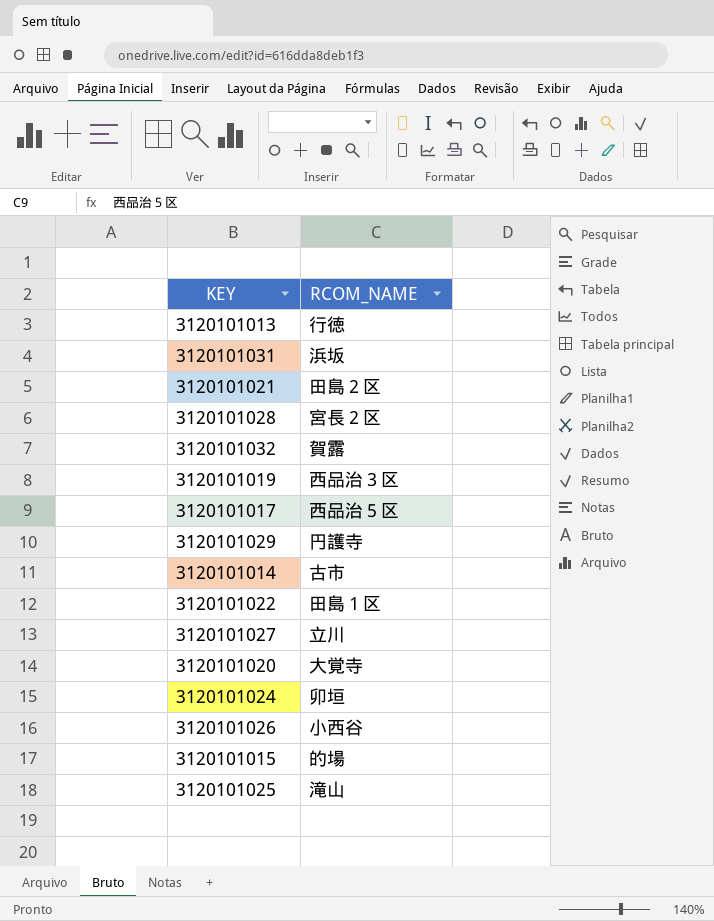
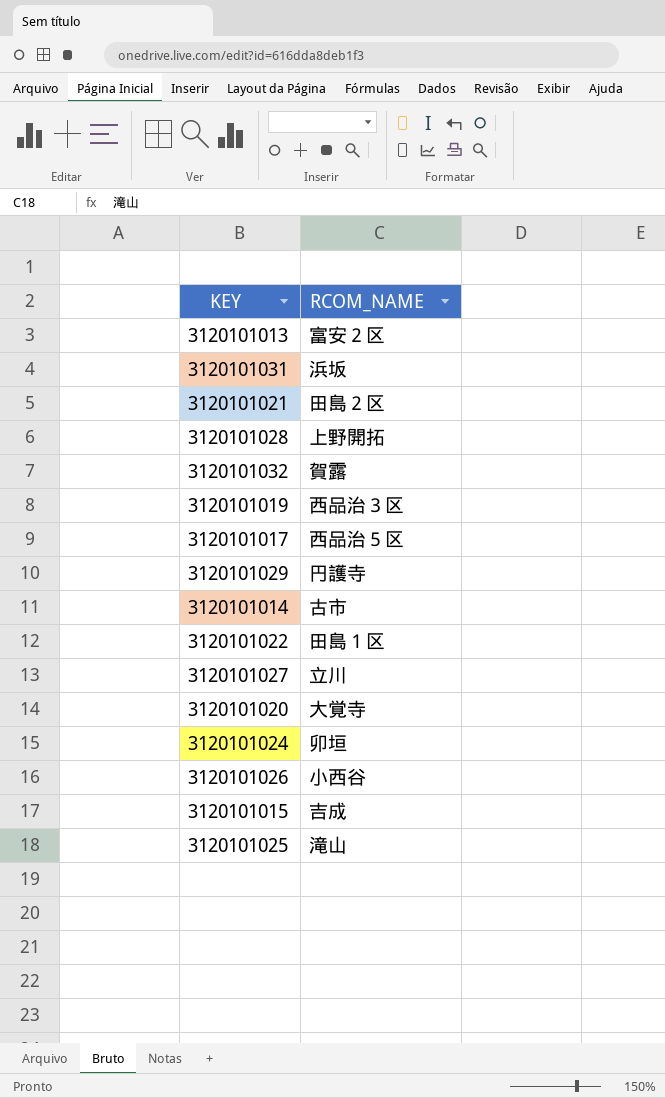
3120101013 | RCOM_NAME: 行徳 -> 富安２区
3120101028 | RCOM_NAME: 宮長２区 -> 上野開拓
3120101015 | RCOM_NAME: 的場 -> 吉成

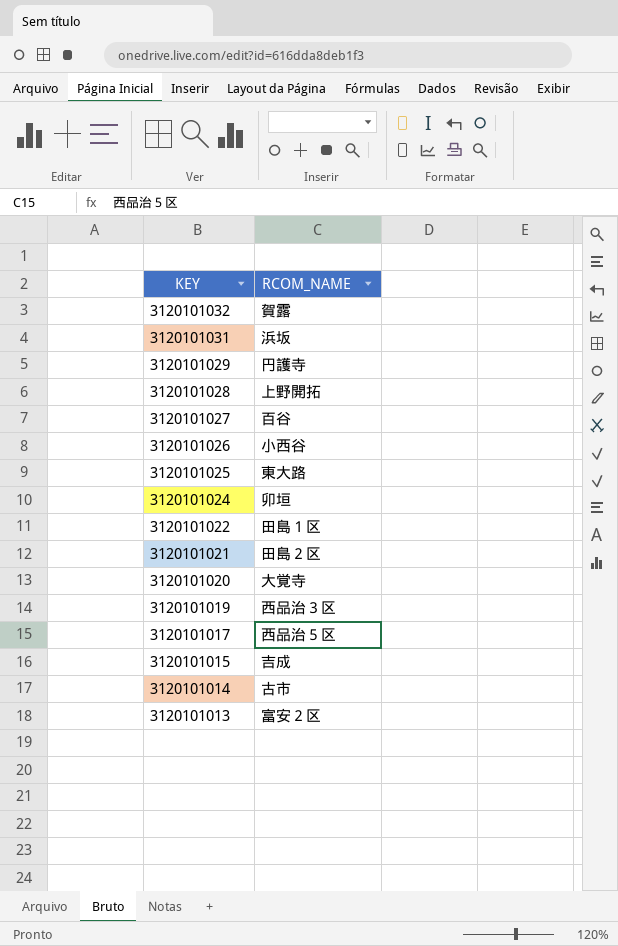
row order: none -> KEY descending
3120101027 | RCOM_NAME: 立川 -> 百谷
3120101025 | RCOM_NAME: 滝山 -> 東大路

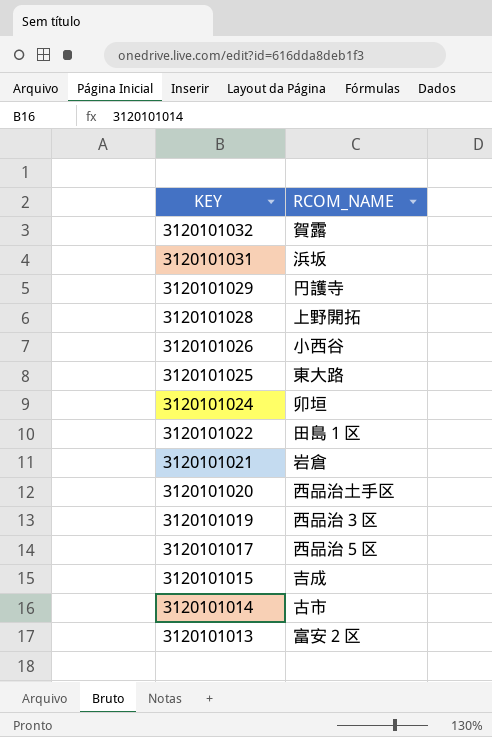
row 3120101027: 百谷 -> none
3120101021 | RCOM_NAME: 田島２区 -> 岩倉
3120101020 | RCOM_NAME: 大覚寺 -> 西品治土手区

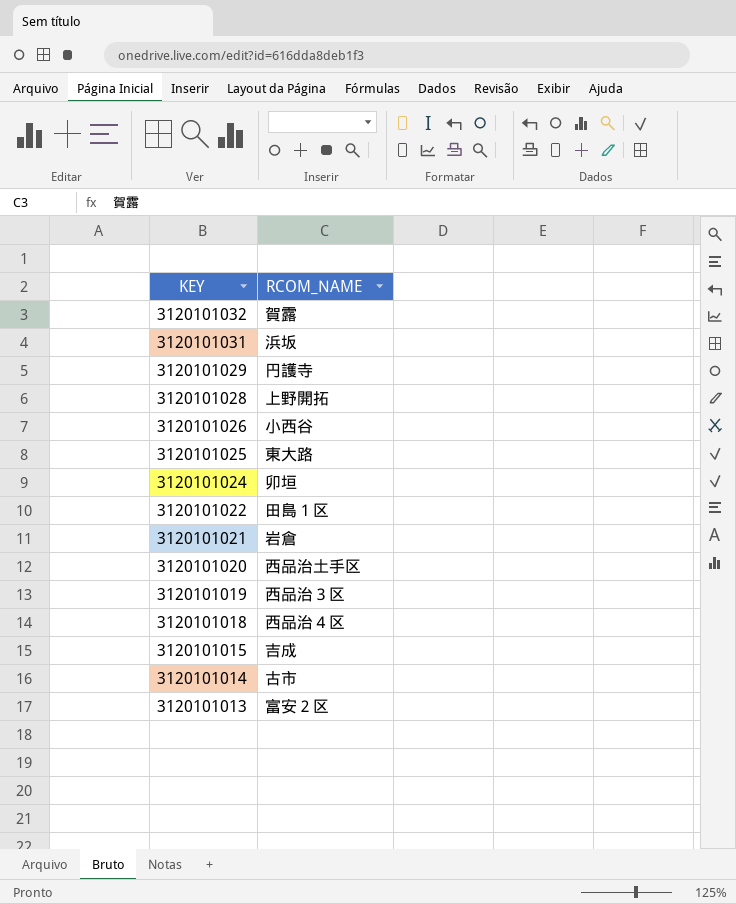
row 3120101017: 西品治５区 -> none
row 3120101018: none -> 西品治４区

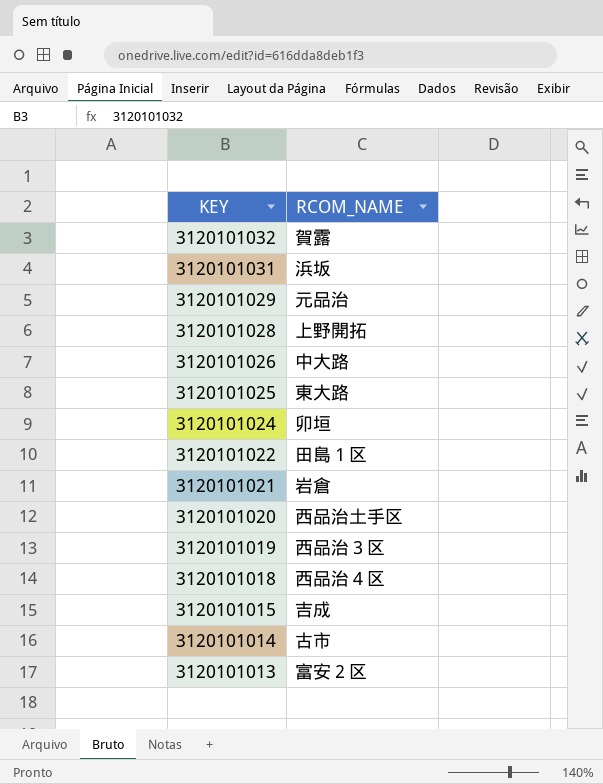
3120101029 | RCOM_NAME: 円護寺 -> 元品治
3120101026 | RCOM_NAME: 小西谷 -> 中大路

